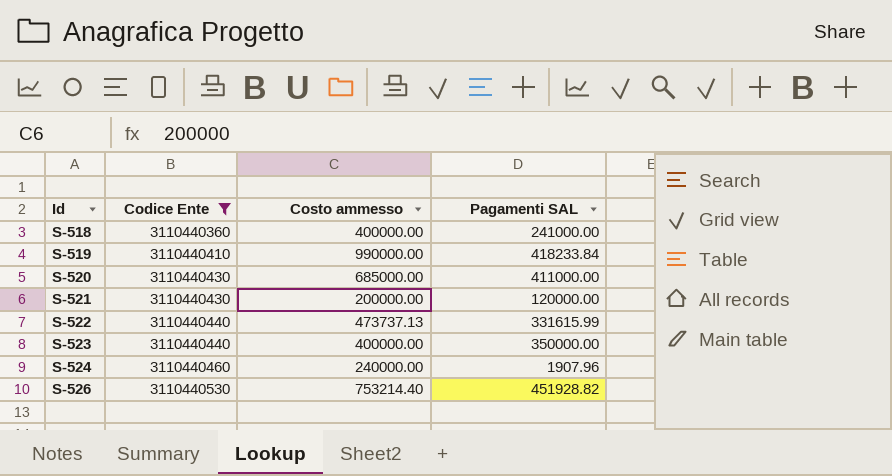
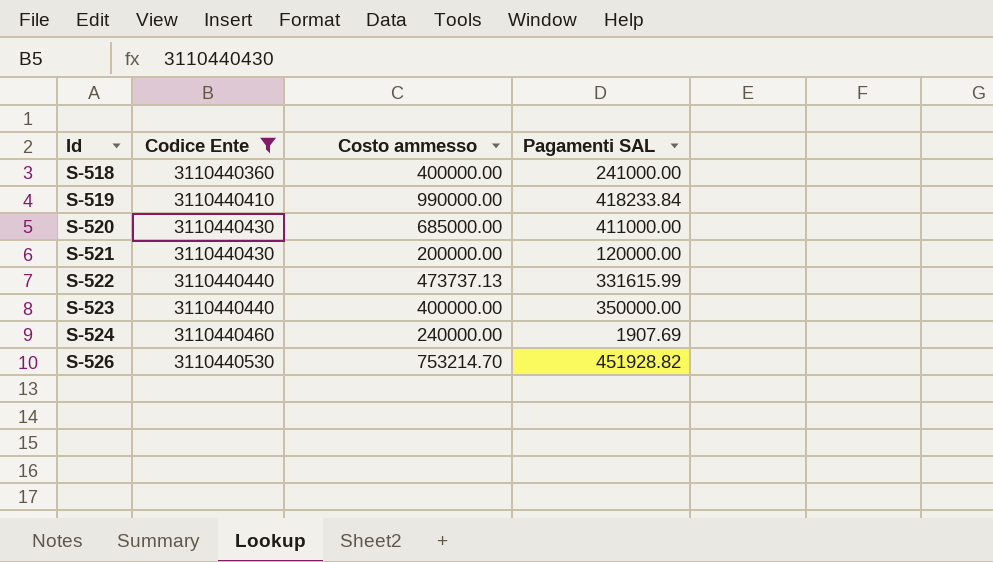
S-524 | Pagamenti SAL: 1907.96 -> 1907.69
S-526 | Costo ammesso: 753214.40 -> 753214.70

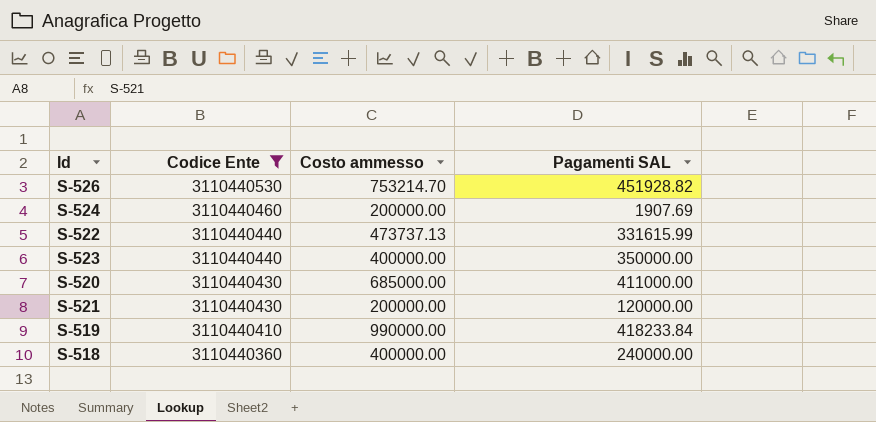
row order: Id ascending -> Codice Ente descending
S-524 | Costo ammesso: 240000.00 -> 200000.00
S-518 | Pagamenti SAL: 241000.00 -> 240000.00

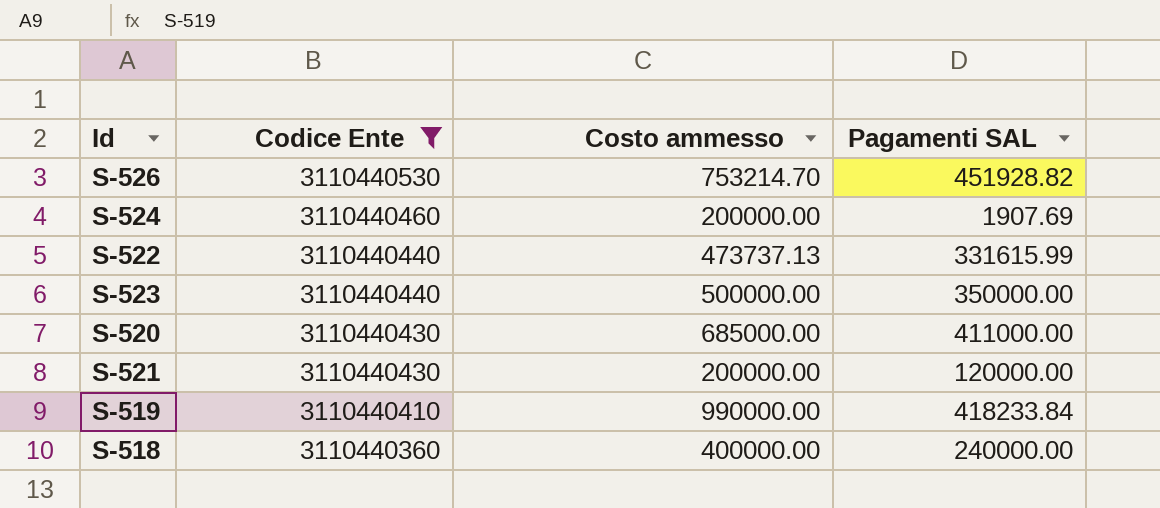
S-523 | Costo ammesso: 400000.00 -> 500000.00

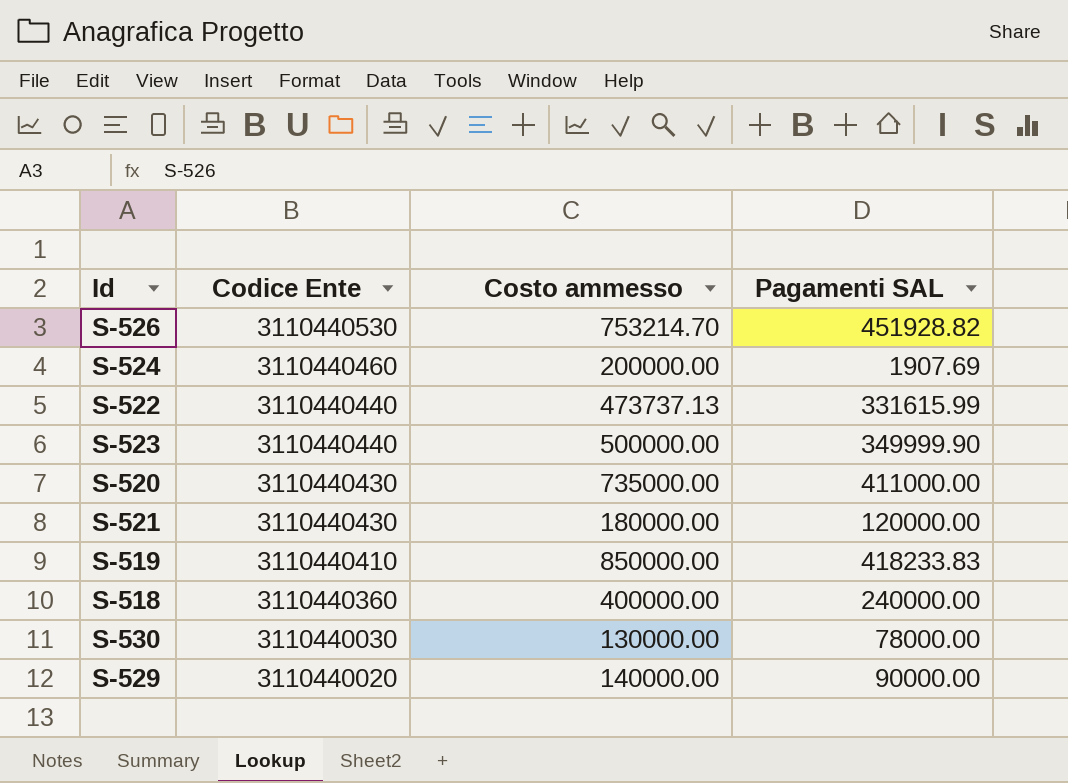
filter: Codice Ente >= 3110440360 -> none
S-523 | Pagamenti SAL: 350000.00 -> 349999.90
S-520 | Costo ammesso: 685000.00 -> 735000.00
S-521 | Costo ammesso: 200000.00 -> 180000.00
S-519 | Costo ammesso: 990000.00 -> 850000.00
S-519 | Pagamenti SAL: 418233.84 -> 418233.83

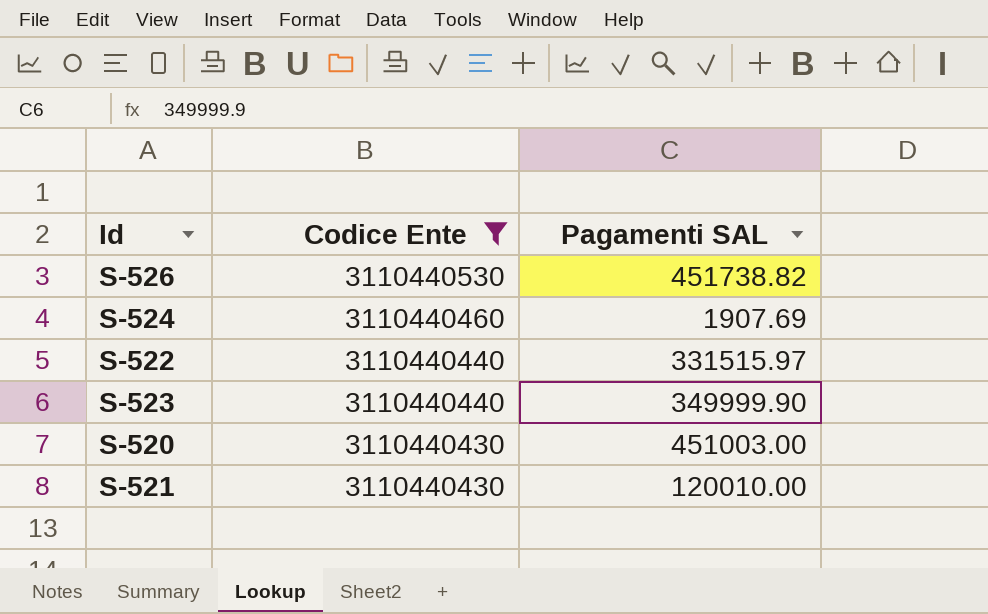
filter: none -> Codice Ente >= 3110440430
column Costo ammesso | position: 3 -> none
S-526 | Pagamenti SAL: 451928.82 -> 451738.82
S-522 | Pagamenti SAL: 331615.99 -> 331515.97
S-520 | Pagamenti SAL: 411000.00 -> 451003.00
S-521 | Pagamenti SAL: 120000.00 -> 120010.00

